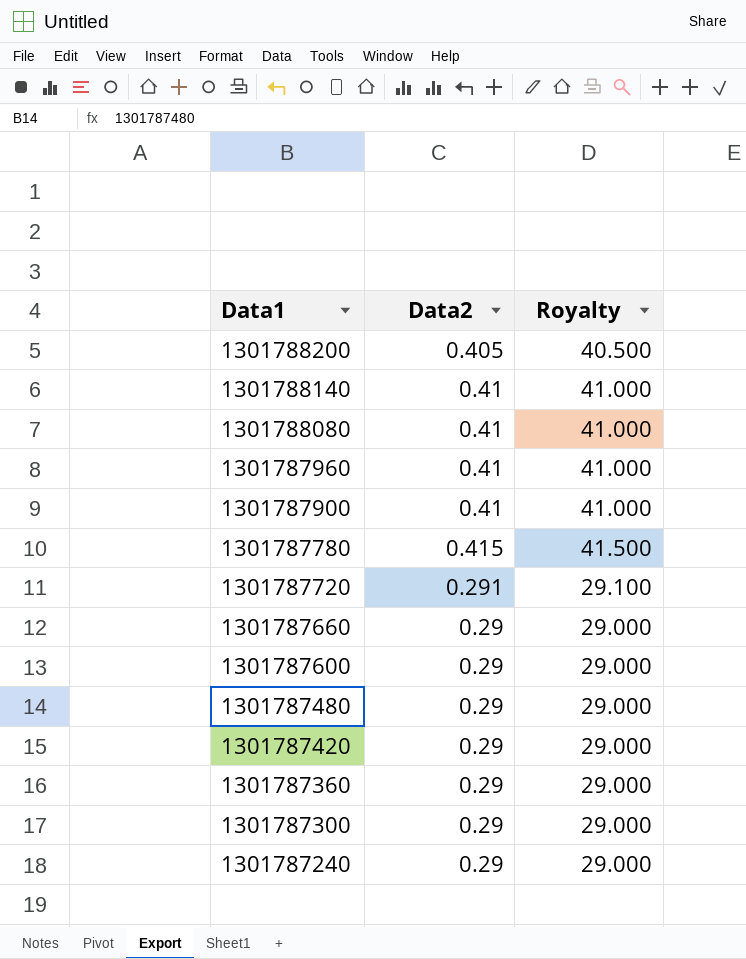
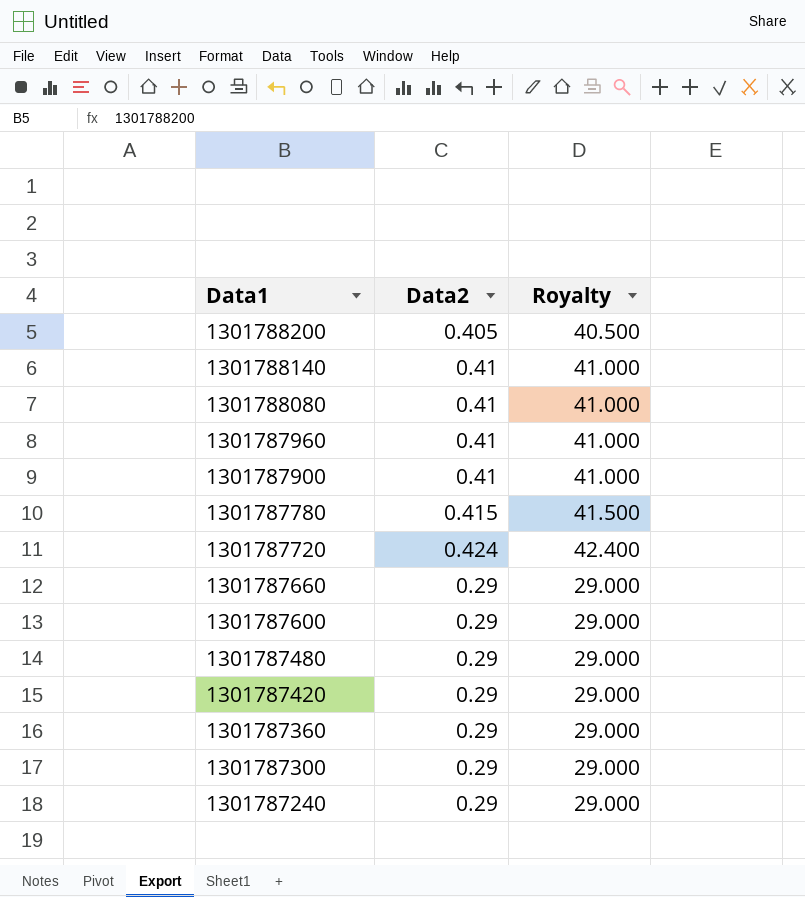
1301787720 | Data2: 0.291 -> 0.424
1301787720 | Royalty: 29.100 -> 42.400

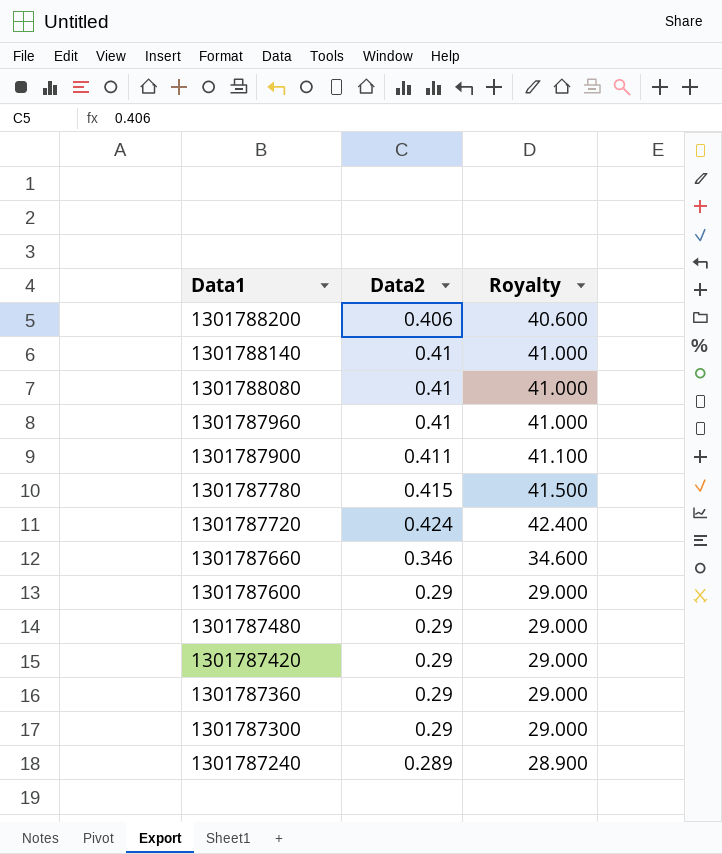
1301788200 | Data2: 0.405 -> 0.406
1301788200 | Royalty: 40.500 -> 40.600
1301787900 | Data2: 0.41 -> 0.411
1301787900 | Royalty: 41.000 -> 41.100
1301787660 | Data2: 0.29 -> 0.346
1301787660 | Royalty: 29.000 -> 34.600
1301787240 | Data2: 0.29 -> 0.289
1301787240 | Royalty: 29.000 -> 28.900

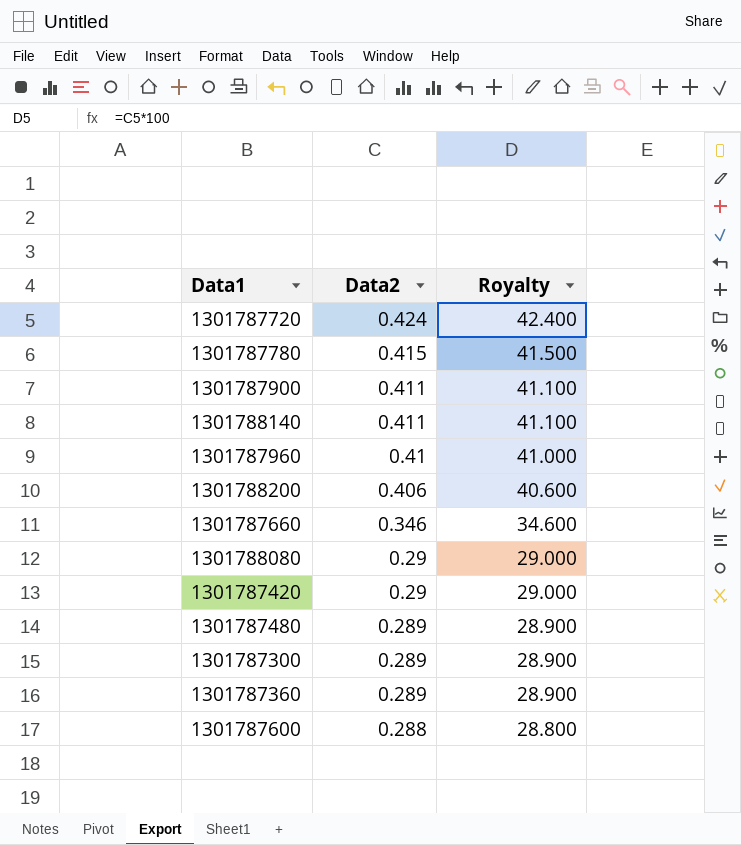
row order: Data1 descending -> Data2 descending
row 1301787240: 0.289 | 28.900 -> none
1301788140 | Data2: 0.41 -> 0.411
1301788140 | Royalty: 41.000 -> 41.100
1301788080 | Data2: 0.41 -> 0.29
1301788080 | Royalty: 41.000 -> 29.000
1301787480 | Data2: 0.29 -> 0.289
1301787480 | Royalty: 29.000 -> 28.900
1301787300 | Data2: 0.29 -> 0.289
1301787300 | Royalty: 29.000 -> 28.900
1301787360 | Data2: 0.29 -> 0.289
1301787360 | Royalty: 29.000 -> 28.900
1301787600 | Data2: 0.29 -> 0.288
1301787600 | Royalty: 29.000 -> 28.800

